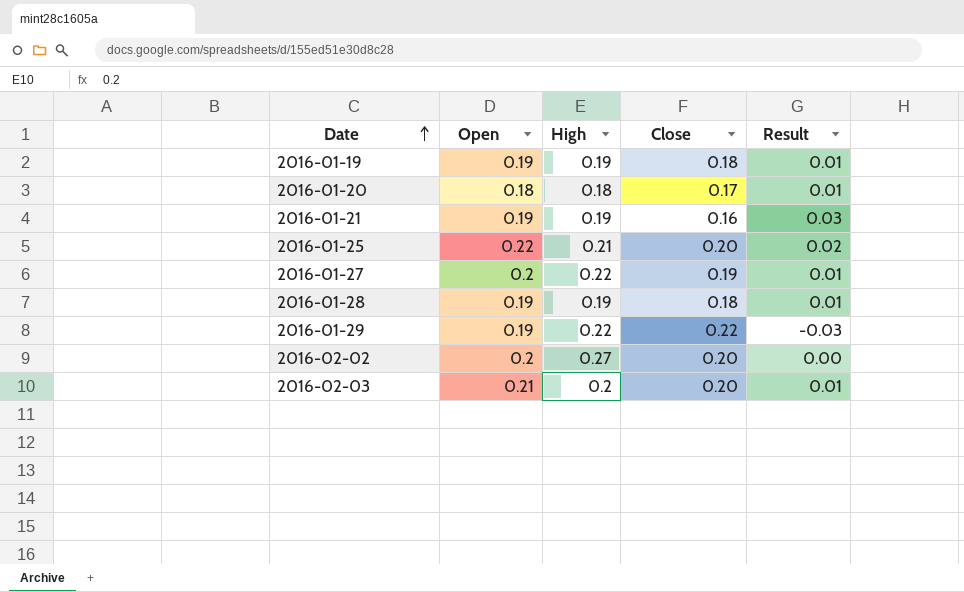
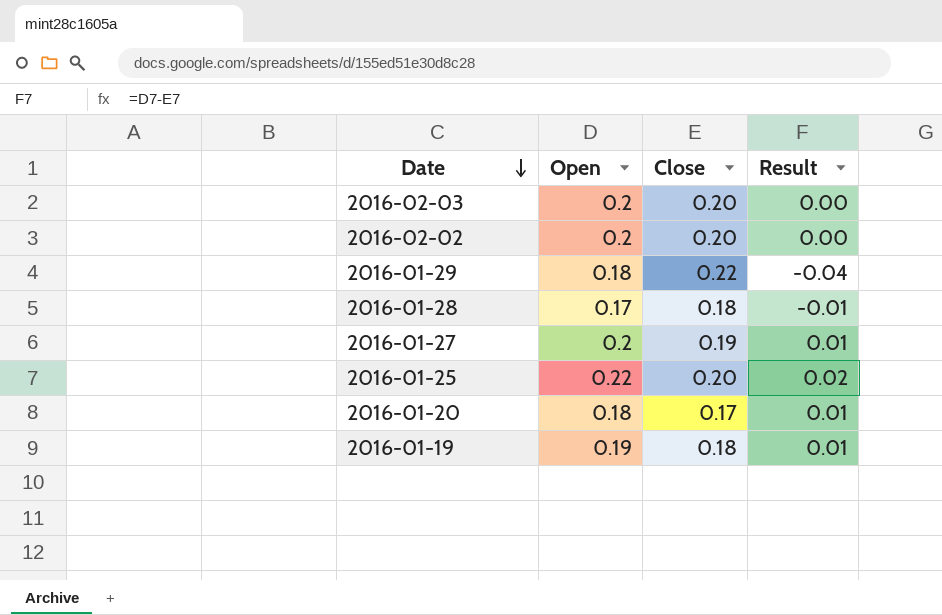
row order: Date ascending -> Date descending
column High | position: 3 -> none
row 2016-01-21: 0.19 | 0.19 | 0.16 | 0.03 -> none
2016-02-03 | Open: 0.21 -> 0.2
2016-02-03 | Result: 0.01 -> 0.00
2016-01-29 | Open: 0.19 -> 0.18
2016-01-29 | Result: -0.03 -> -0.04
2016-01-28 | Open: 0.19 -> 0.17
2016-01-28 | Result: 0.01 -> -0.01

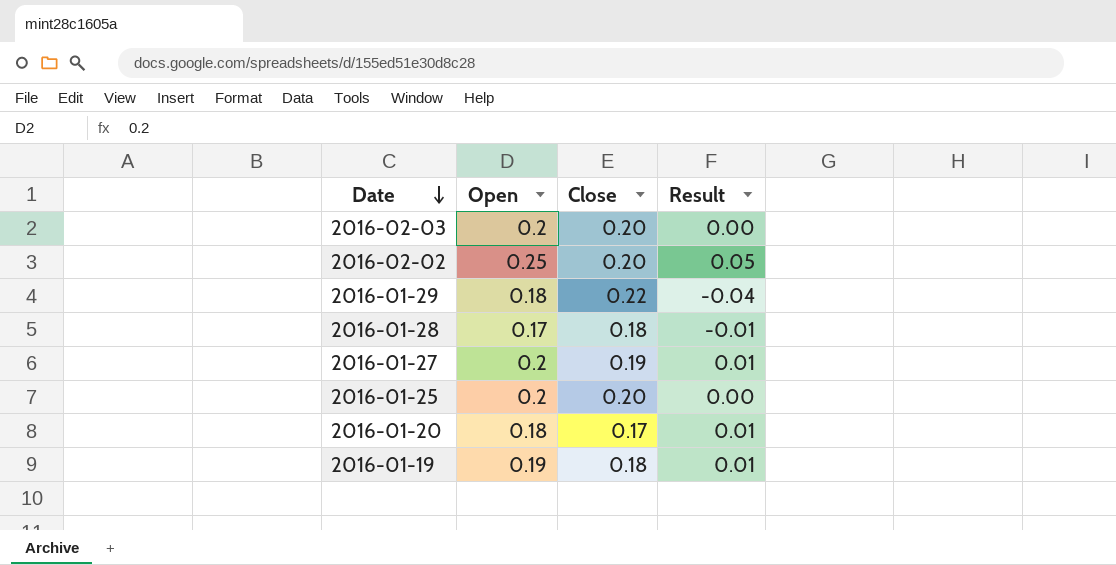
2016-02-02 | Open: 0.2 -> 0.25
2016-02-02 | Result: 0.00 -> 0.05
2016-01-25 | Open: 0.22 -> 0.2
2016-01-25 | Result: 0.02 -> 0.00

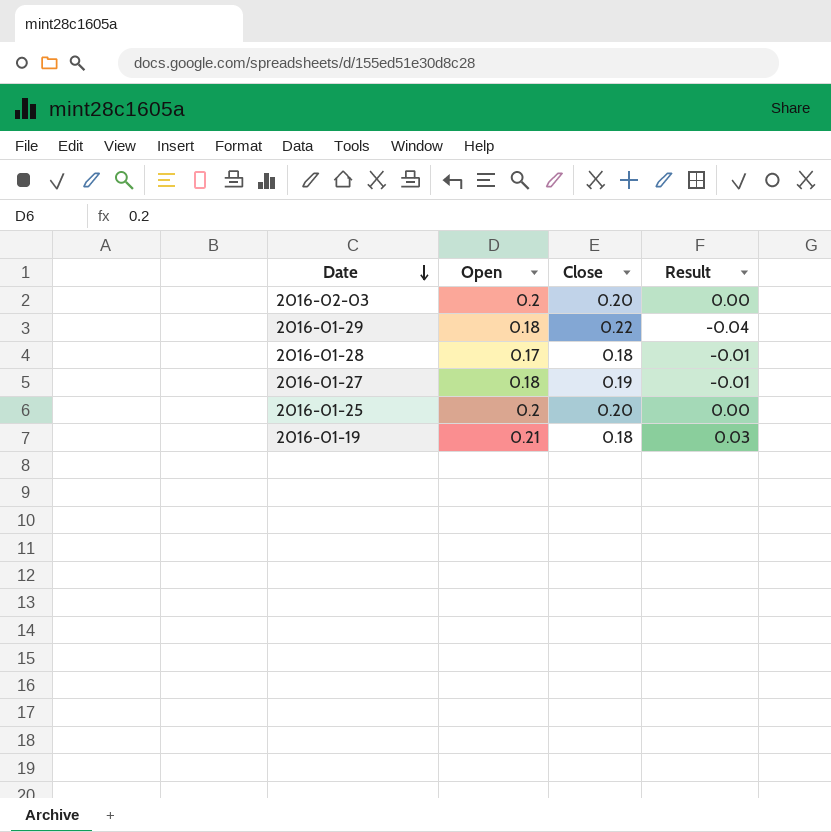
row 2016-02-02: 0.25 | 0.20 | 0.05 -> none
row 2016-01-20: 0.18 | 0.17 | 0.01 -> none
2016-01-27 | Open: 0.2 -> 0.18
2016-01-27 | Result: 0.01 -> -0.01
2016-01-19 | Open: 0.19 -> 0.21
2016-01-19 | Result: 0.01 -> 0.03

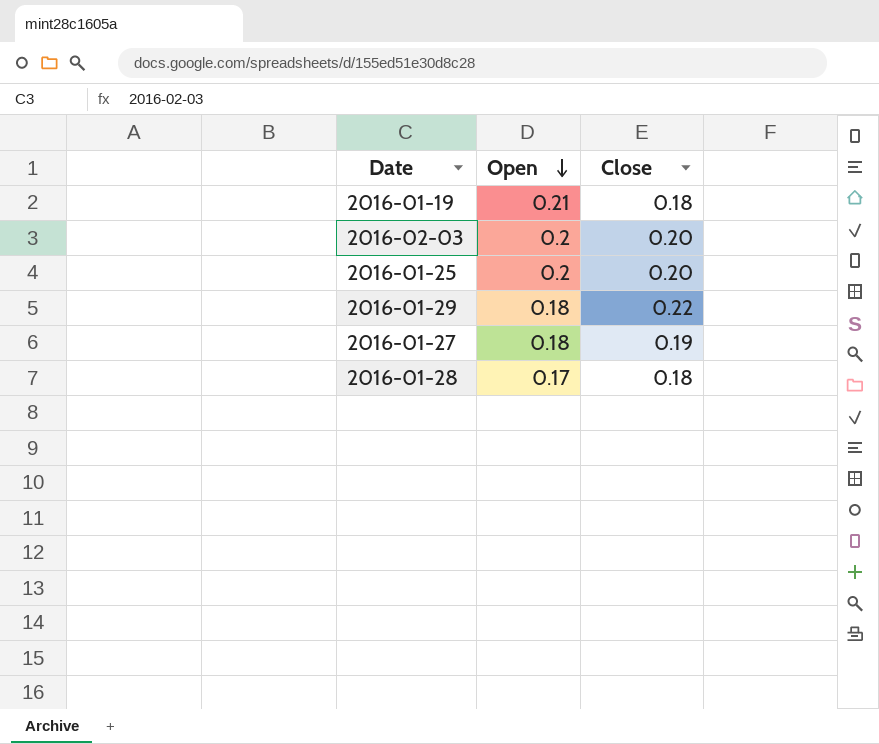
row order: Date descending -> Open descending
column Result | formula: [Open] - [Close] -> none

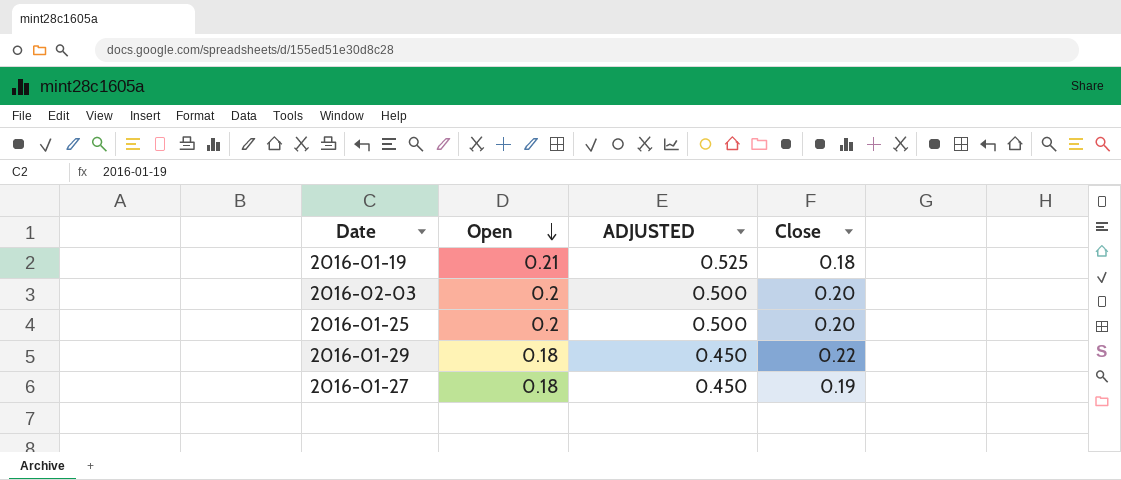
column ADJUSTED | formula: none -> [Open] * 2.5
row 2016-01-28: 0.17 | 0.18 -> none

